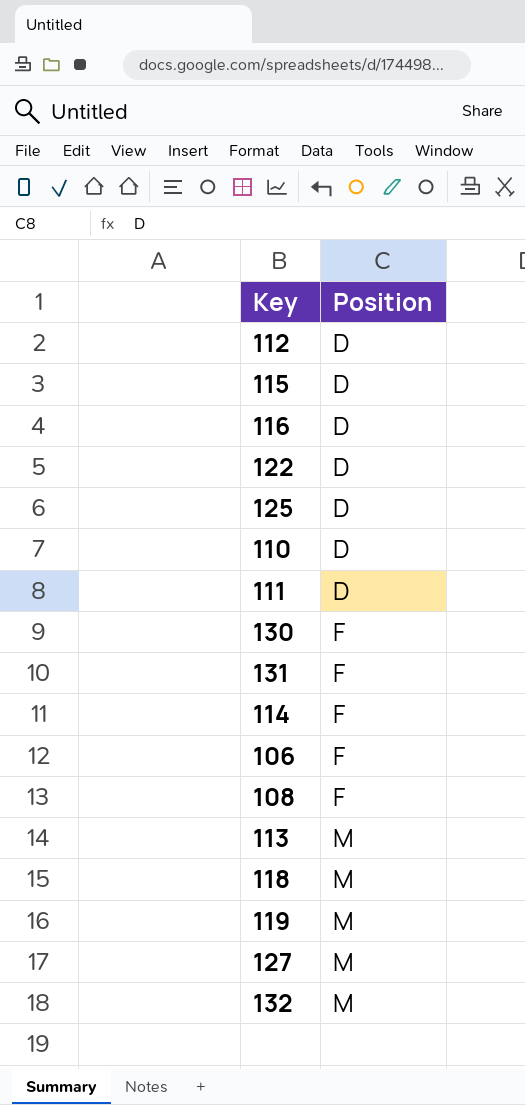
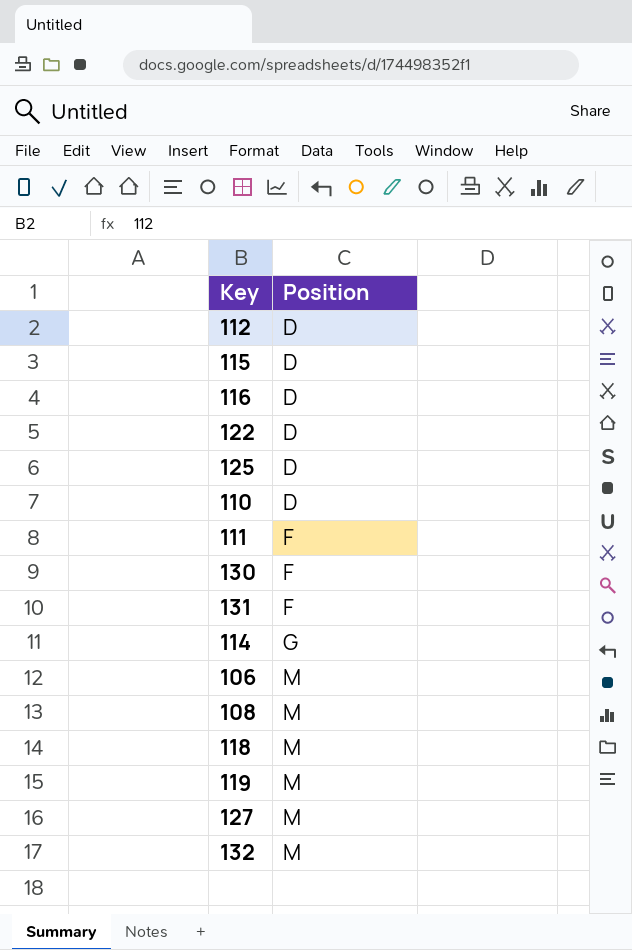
row 113: M -> none
111 | Position: D -> F
114 | Position: F -> G
106 | Position: F -> M
108 | Position: F -> M

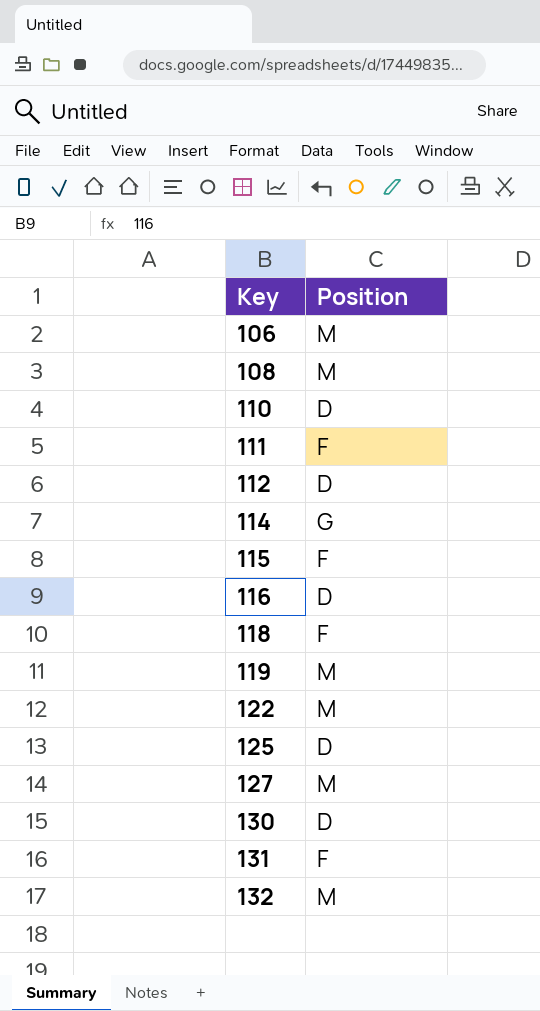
row order: Position ascending -> Key ascending
115 | Position: D -> F
118 | Position: M -> F
122 | Position: D -> M
130 | Position: F -> D

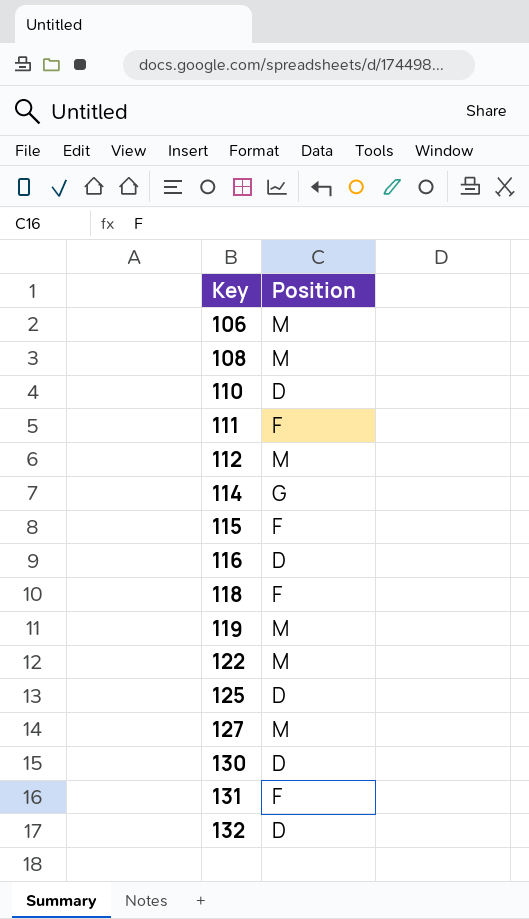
112 | Position: D -> M
132 | Position: M -> D

